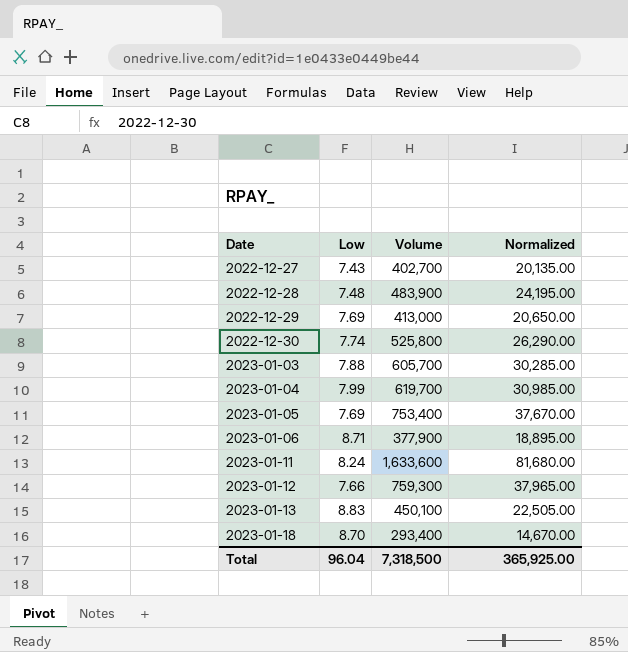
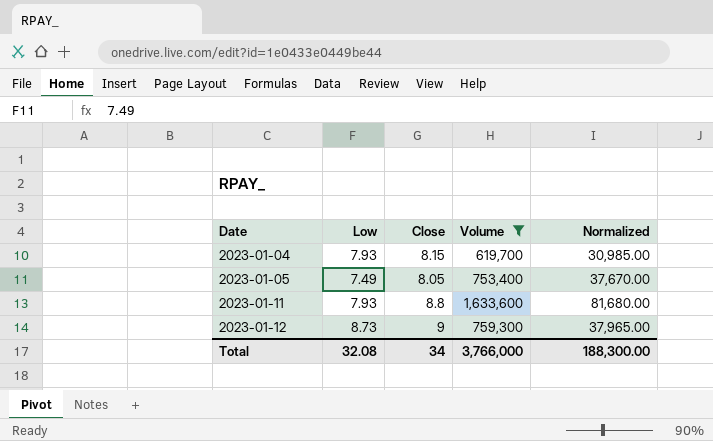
filter: none -> Volume >= 619,700
column Close | position: none -> 3
2023-01-04 | Low: 7.99 -> 7.93
2023-01-05 | Low: 7.69 -> 7.49
2023-01-11 | Low: 8.24 -> 7.93
2023-01-12 | Low: 7.66 -> 8.73
Total | Low: 96.04 -> 32.08
Total | Volume: 7,318,500 -> 3,766,000
Total | Normalized: 365,925.00 -> 188,300.00

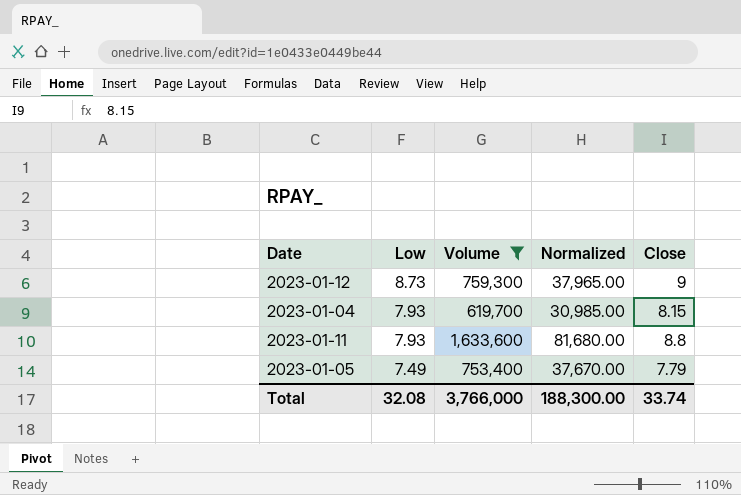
row order: Date ascending -> Low descending
column Close | position: 3 -> 5
2023-01-05 | Close: 8.05 -> 7.79
Total | Close: 34 -> 33.74

